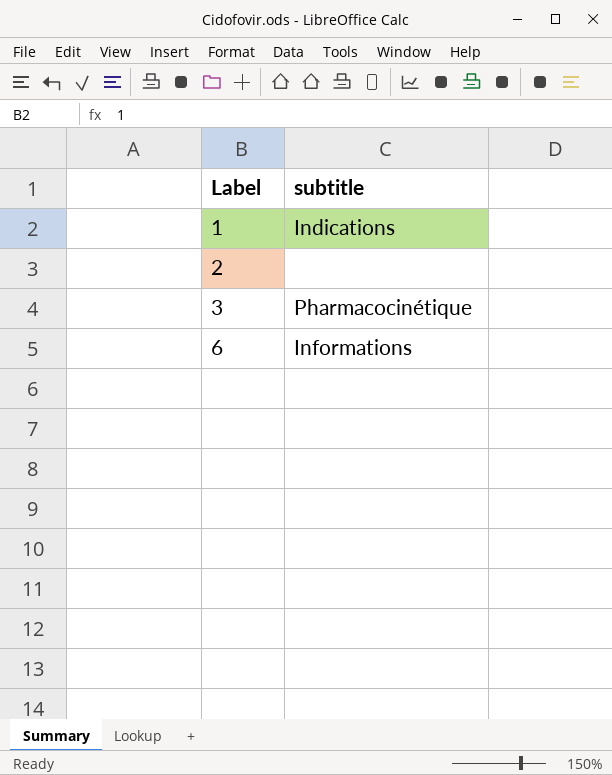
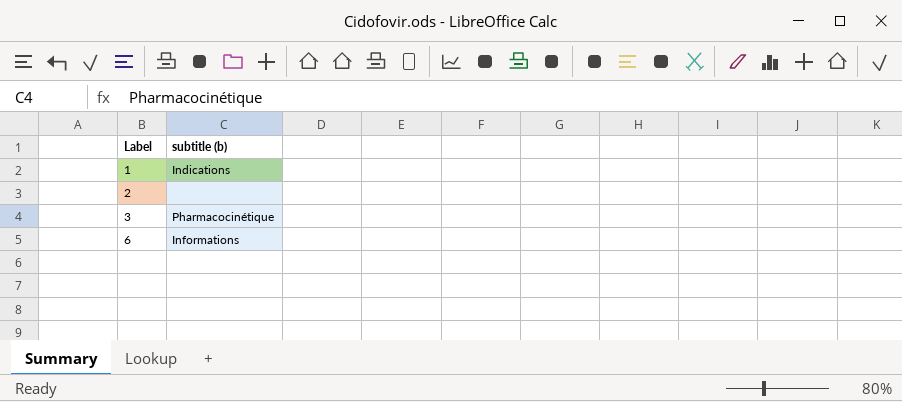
column name: subtitle -> subtitle (b)

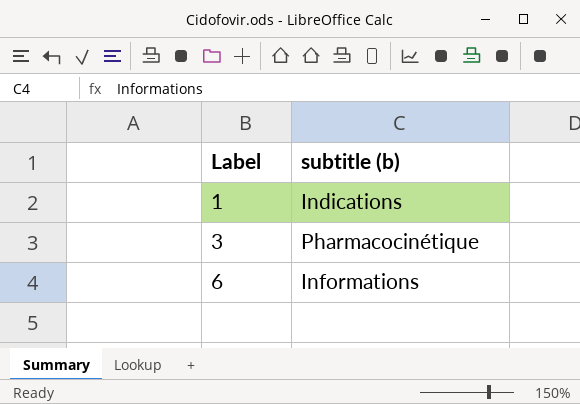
row 2: none -> none

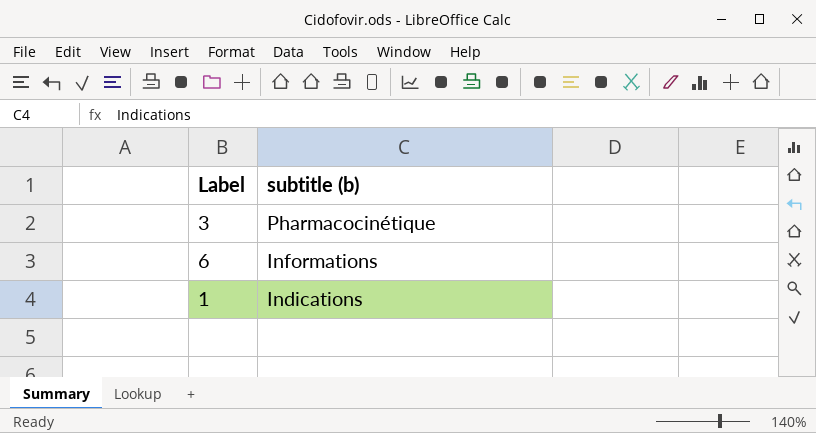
row order: Label ascending -> subtitle (b) descending

